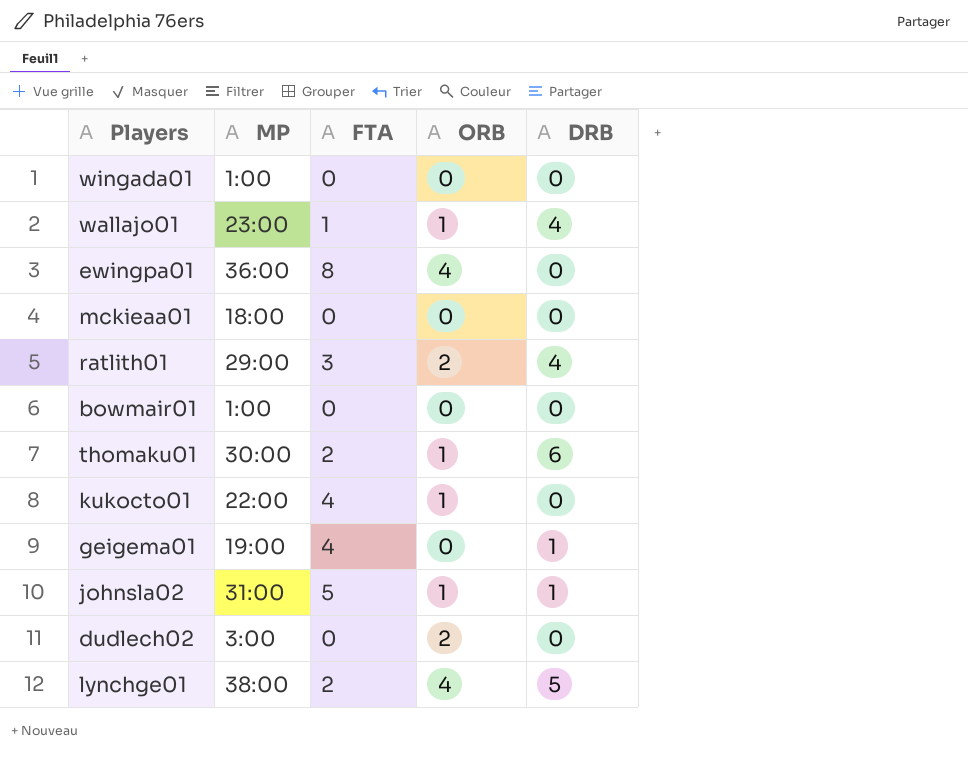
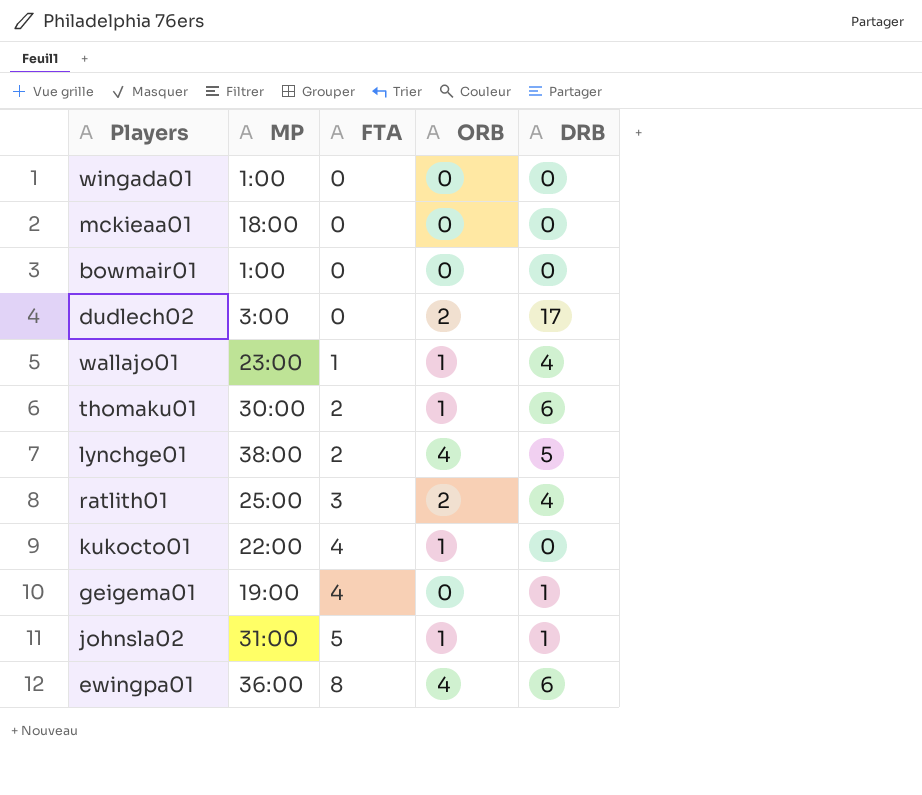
row order: none -> FTA ascending
dudlech02 | DRB: 0 -> 17
ratlith01 | MP: 29:00 -> 25:00
ewingpa01 | DRB: 0 -> 6

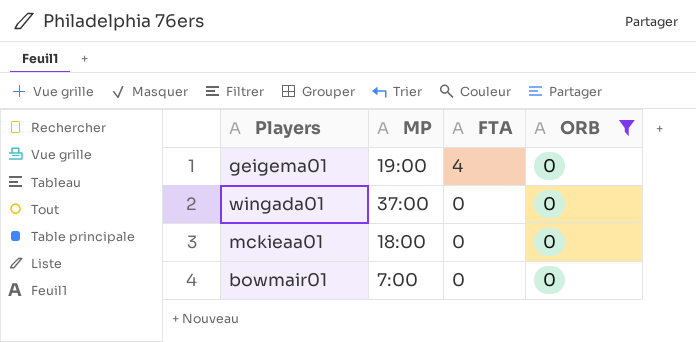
filter: none -> ORB = 0
row order: FTA ascending -> FTA descending
column DRB | position: 5 -> none
wingada01 | MP: 1:00 -> 37:00
bowmair01 | MP: 1:00 -> 7:00

